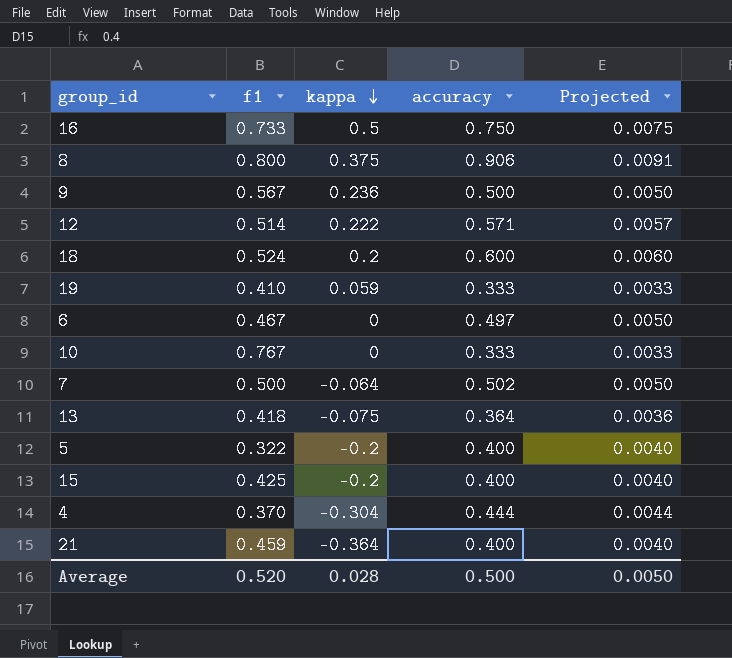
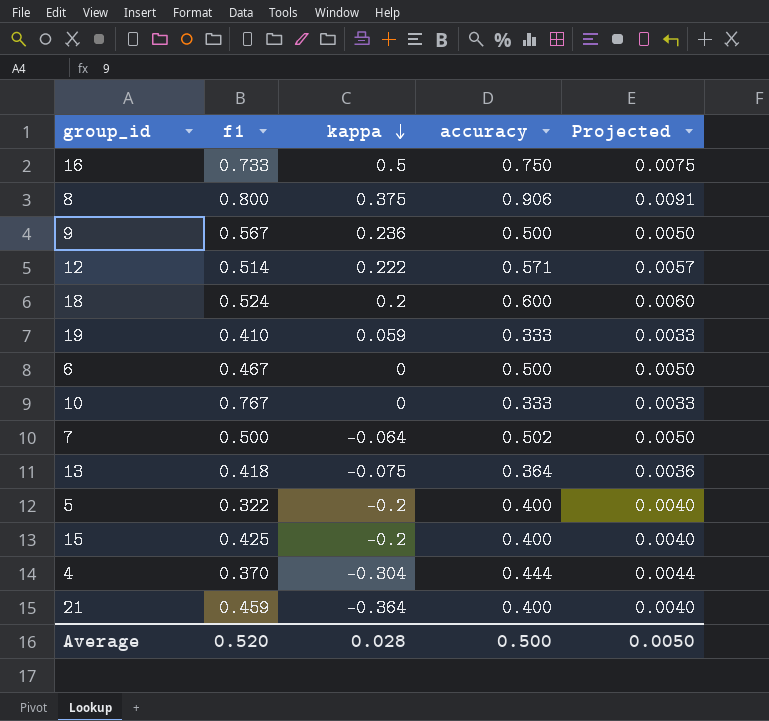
6 | accuracy: 0.497 -> 0.500

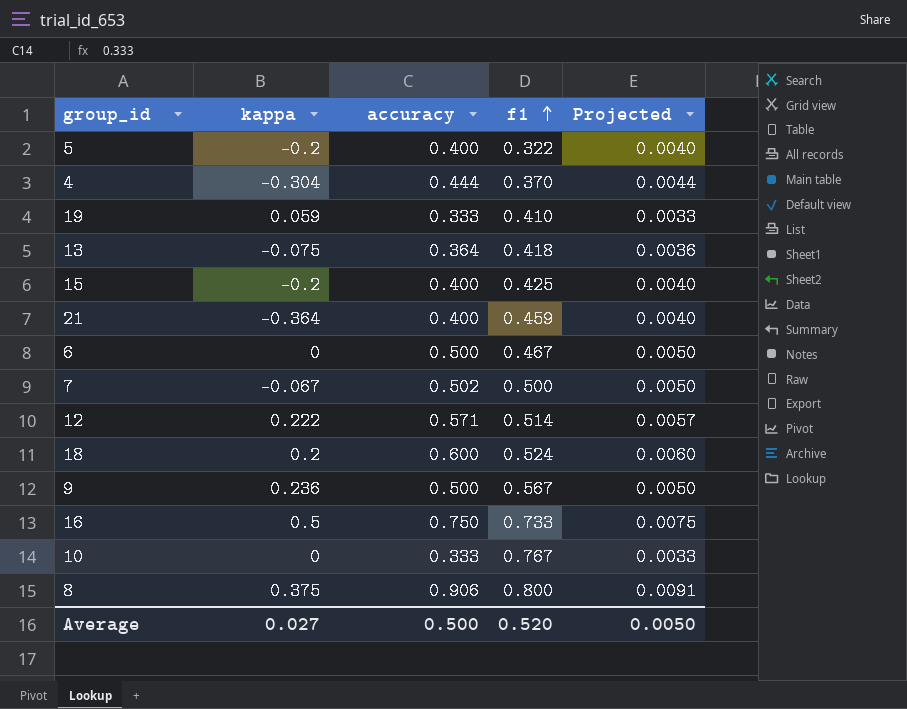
row order: kappa descending -> f1 ascending
column f1 | position: 2 -> 4
7 | kappa: -0.064 -> -0.067
Average | kappa: 0.028 -> 0.027

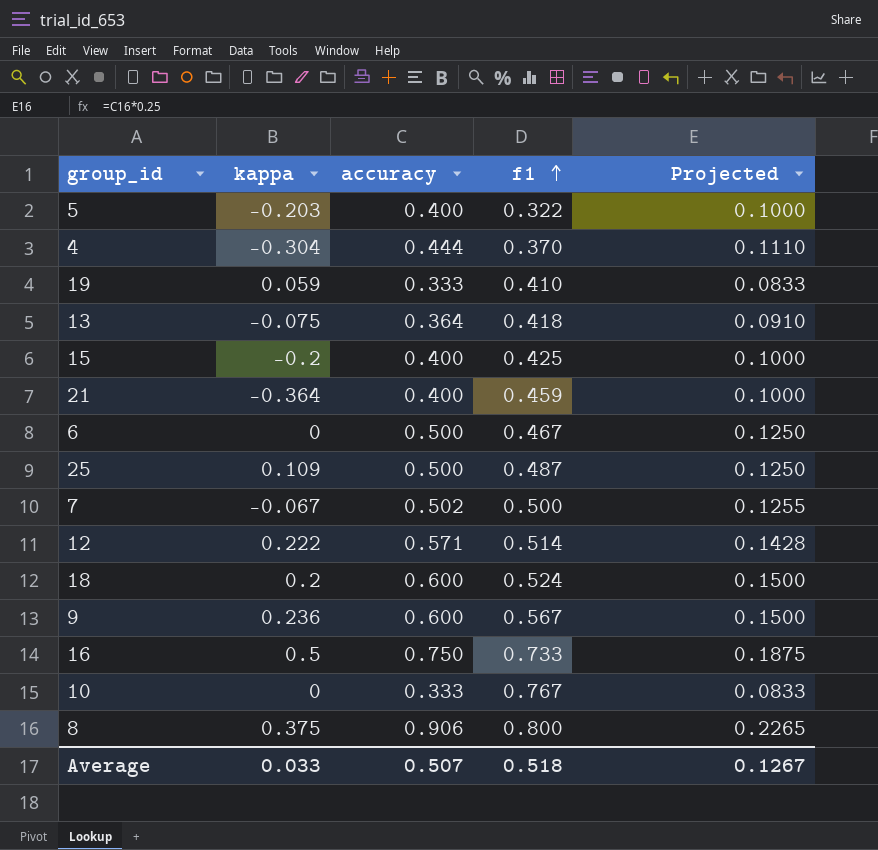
column Projected | formula: [accuracy] * 0.01 -> [accuracy] * 0.25
5 | kappa: -0.2 -> -0.203
row 25: none -> 0.109 | 0.500 | 0.487 | 0.1250
9 | accuracy: 0.500 -> 0.600
Average | kappa: 0.027 -> 0.033
Average | accuracy: 0.500 -> 0.507
Average | f1: 0.520 -> 0.518
Average | Projected: 0.0050 -> 0.1267

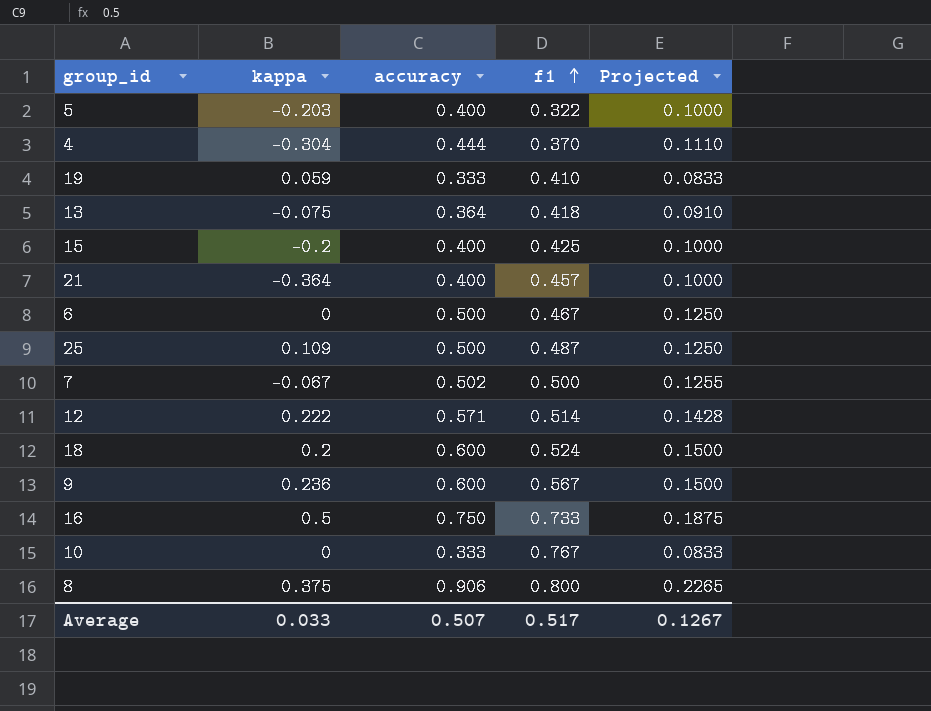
21 | f1: 0.459 -> 0.457
Average | f1: 0.518 -> 0.517

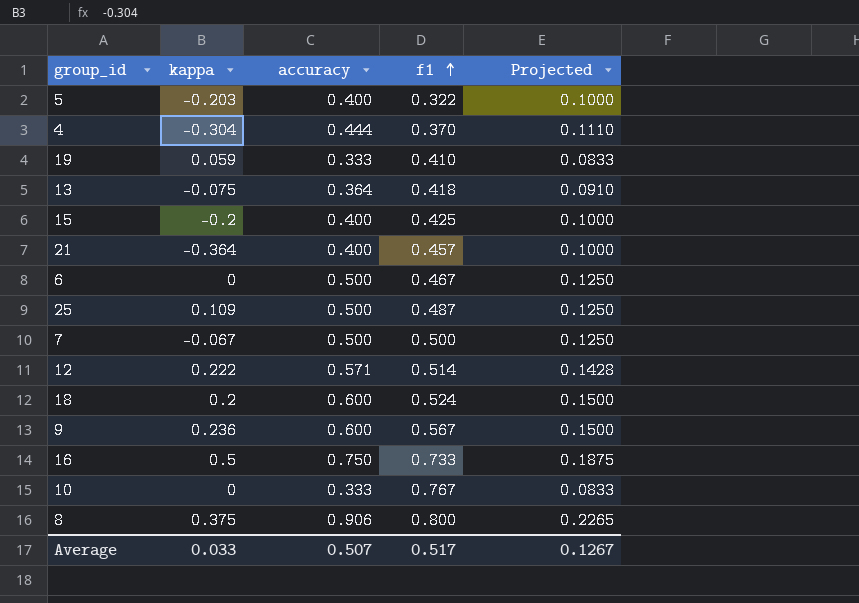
7 | accuracy: 0.502 -> 0.500
7 | Projected: 0.1255 -> 0.1250

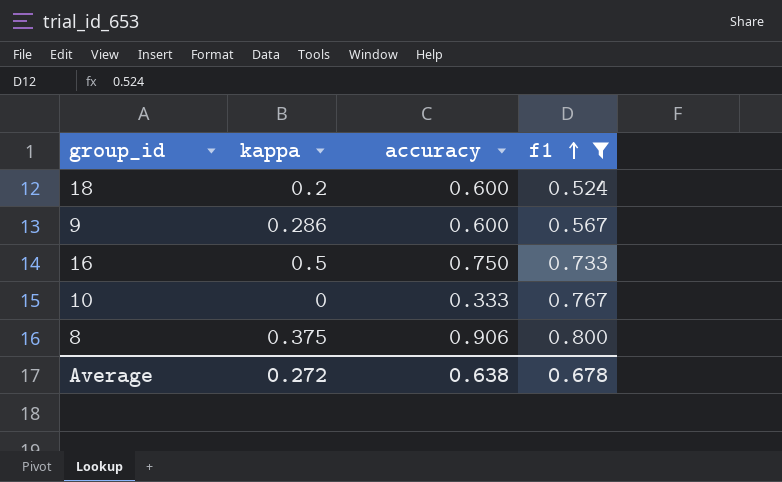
filter: none -> f1 >= 0.524
column Projected | formula: [accuracy] * 0.25 -> none
9 | kappa: 0.236 -> 0.286
Average | kappa: 0.033 -> 0.272
Average | accuracy: 0.507 -> 0.638
Average | f1: 0.517 -> 0.678

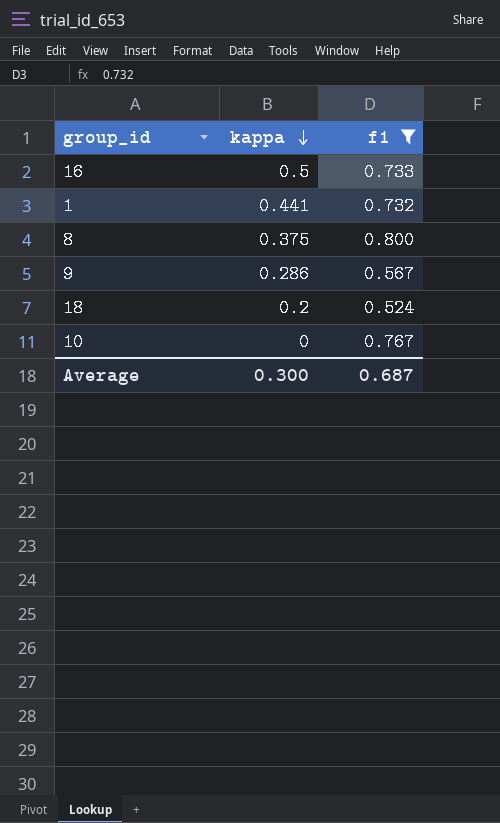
row order: f1 ascending -> kappa descending
column accuracy | position: 3 -> none
row 1: none -> 0.441 | 0.732
Average | kappa: 0.272 -> 0.300
Average | f1: 0.678 -> 0.687

